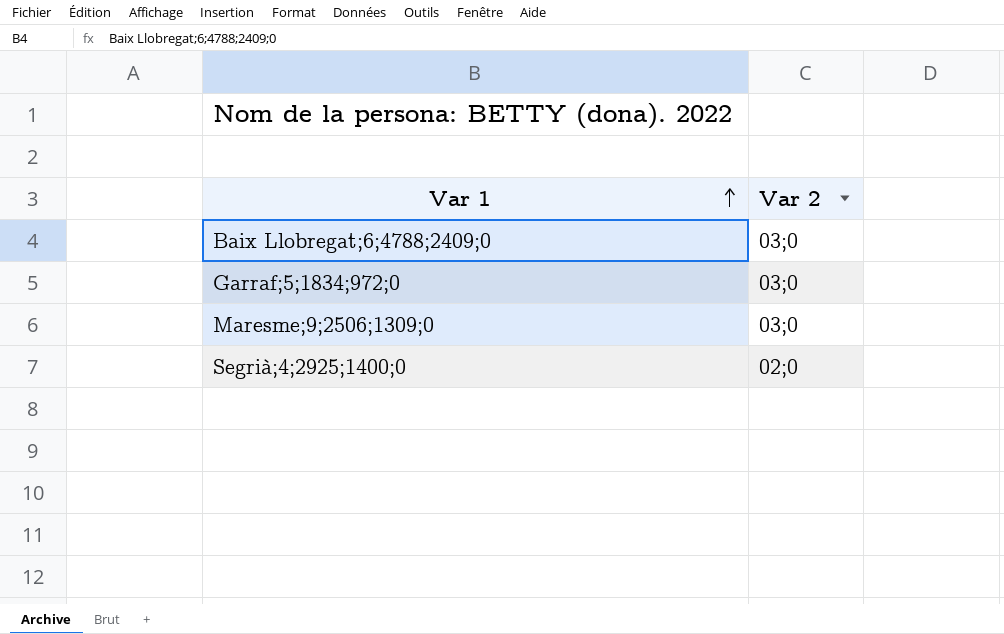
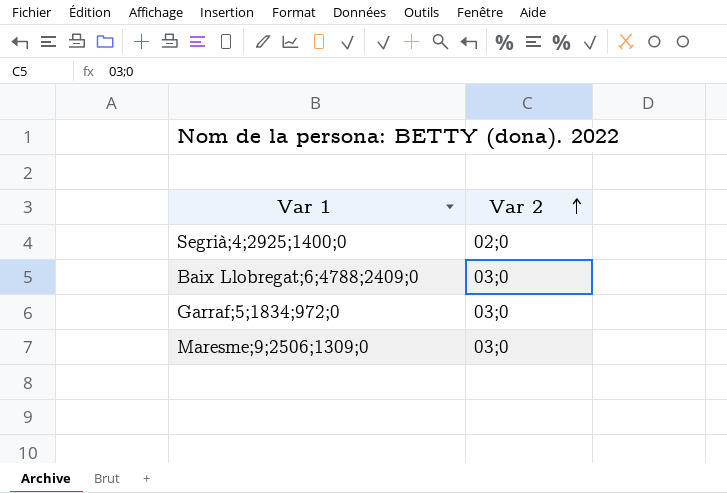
row order: Var 1 ascending -> Var 2 ascending

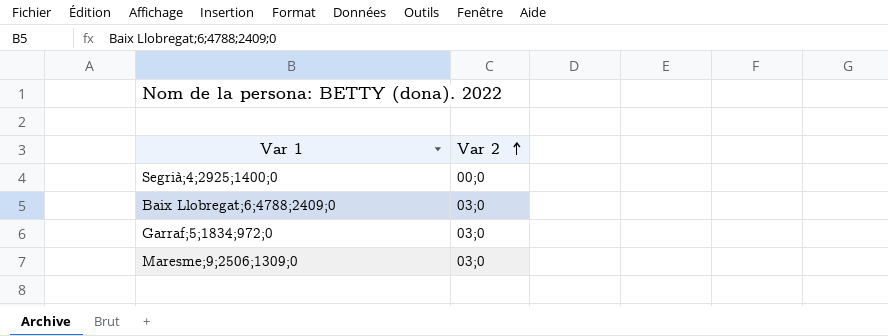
Segrià;4;2925;1400;0 | Var 2: 02;0 -> 00;0

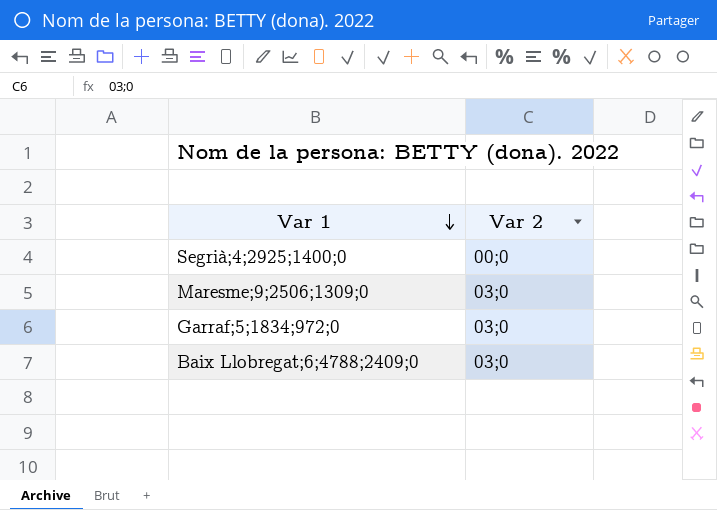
row order: Var 2 ascending -> Var 1 descending

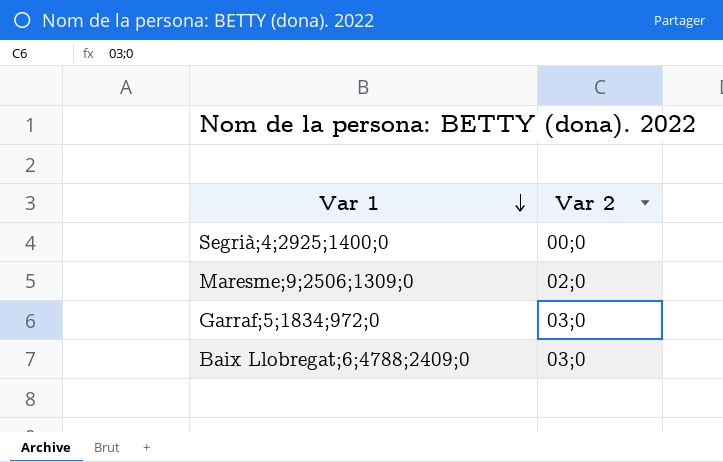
Maresme;9;2506;1309;0 | Var 2: 03;0 -> 02;0

